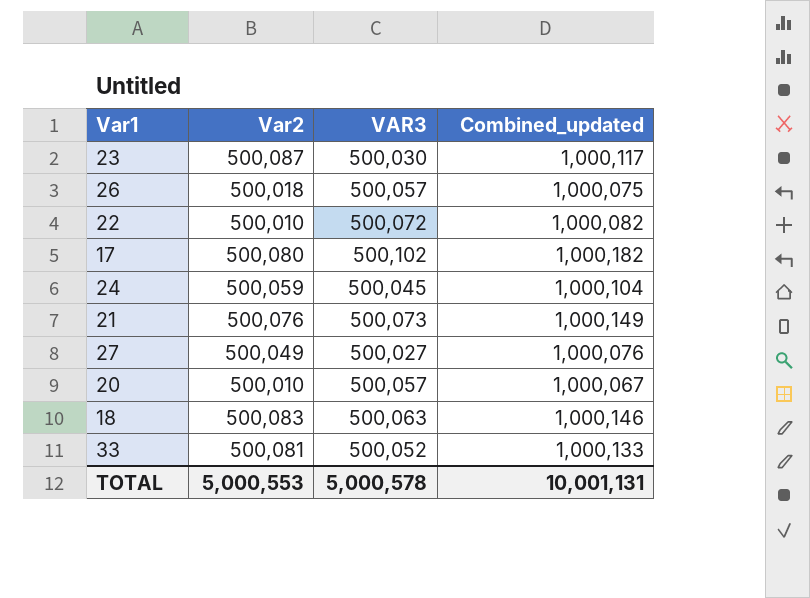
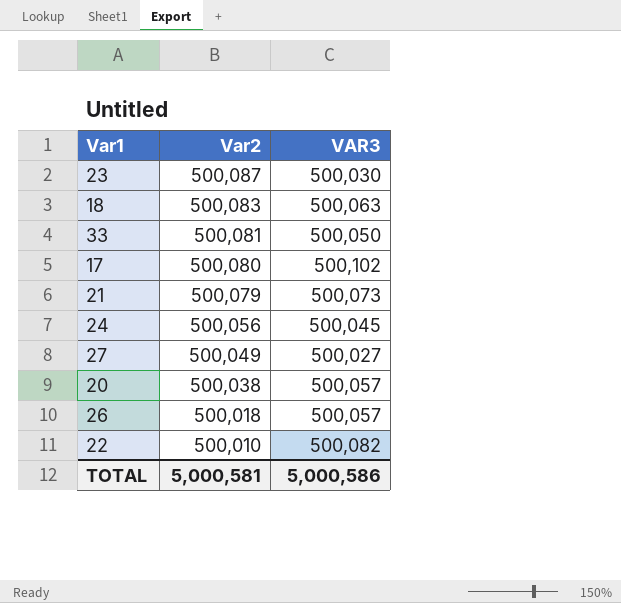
row order: none -> Var2 descending
column Combined_updated | formula: [Var2] + [VAR3] -> none
33 | VAR3: 500,052 -> 500,050
21 | Var2: 500,076 -> 500,079
24 | Var2: 500,059 -> 500,056
20 | Var2: 500,010 -> 500,038
22 | VAR3: 500,072 -> 500,082
TOTAL | Var2: 5,000,553 -> 5,000,581
TOTAL | VAR3: 5,000,578 -> 5,000,586

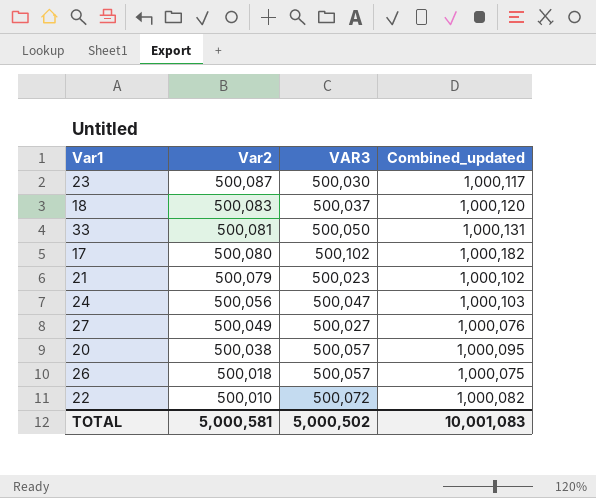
column Combined_updated | formula: none -> [Var2] + [VAR3]
18 | VAR3: 500,063 -> 500,037
21 | VAR3: 500,073 -> 500,023
24 | VAR3: 500,045 -> 500,047
22 | VAR3: 500,082 -> 500,072
TOTAL | VAR3: 5,000,586 -> 5,000,502

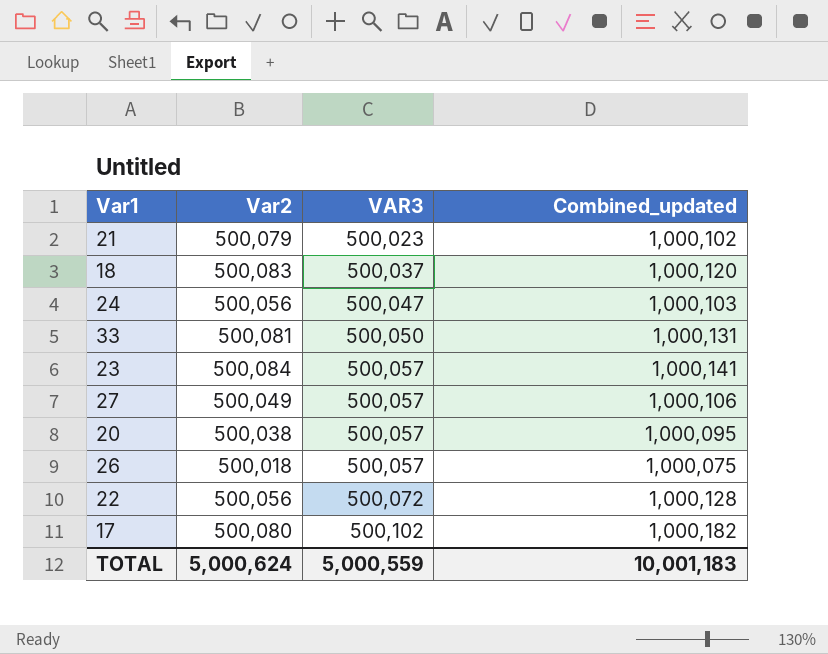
row order: Var2 descending -> VAR3 ascending
23 | Var2: 500,087 -> 500,084
23 | VAR3: 500,030 -> 500,057
23 | Combined_updated: 1,000,117 -> 1,000,141
27 | VAR3: 500,027 -> 500,057
27 | Combined_updated: 1,000,076 -> 1,000,106
22 | Var2: 500,010 -> 500,056
22 | Combined_updated: 1,000,082 -> 1,000,128
TOTAL | Var2: 5,000,581 -> 5,000,624
TOTAL | VAR3: 5,000,502 -> 5,000,559
TOTAL | Combined_updated: 10,001,083 -> 10,001,183

